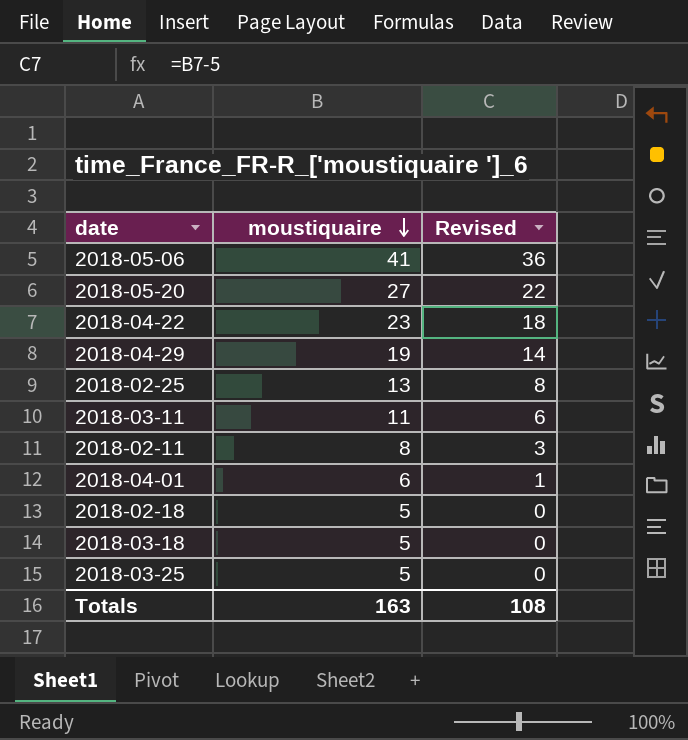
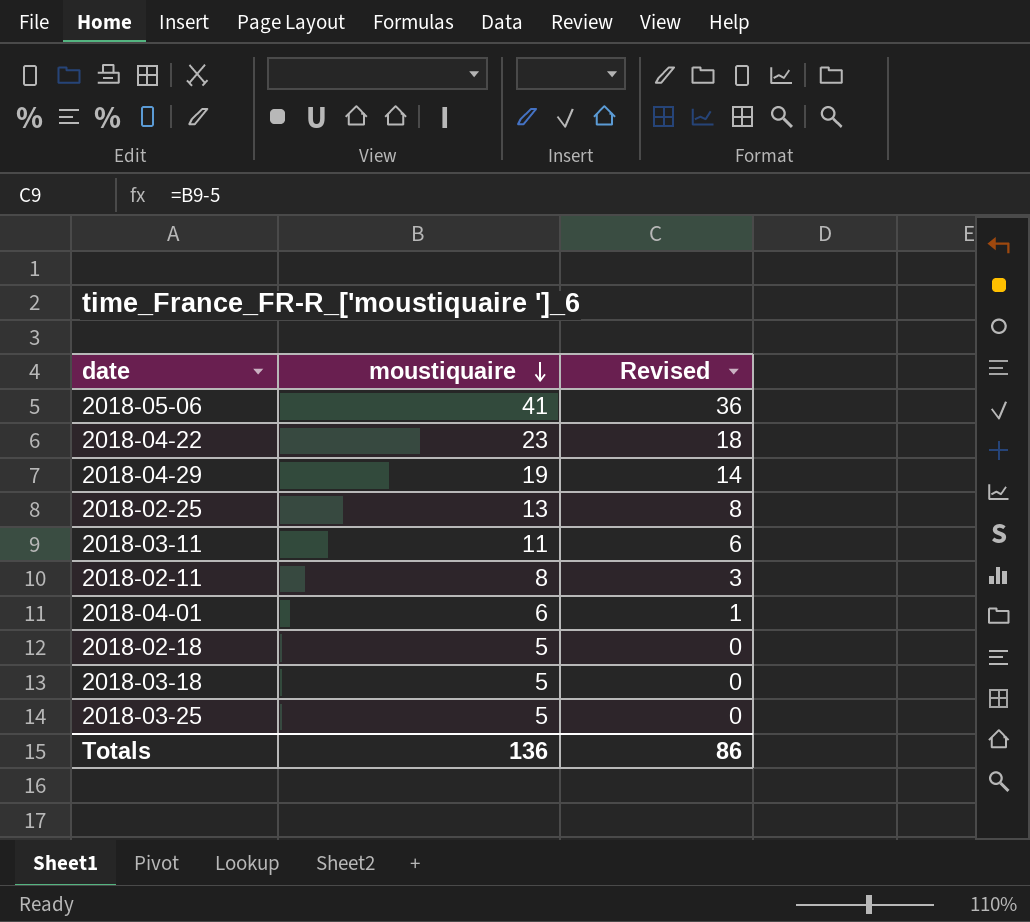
row 2018-05-20: 27 | 22 -> none
Totals | moustiquaire: 163 -> 136
Totals | Revised: 108 -> 86

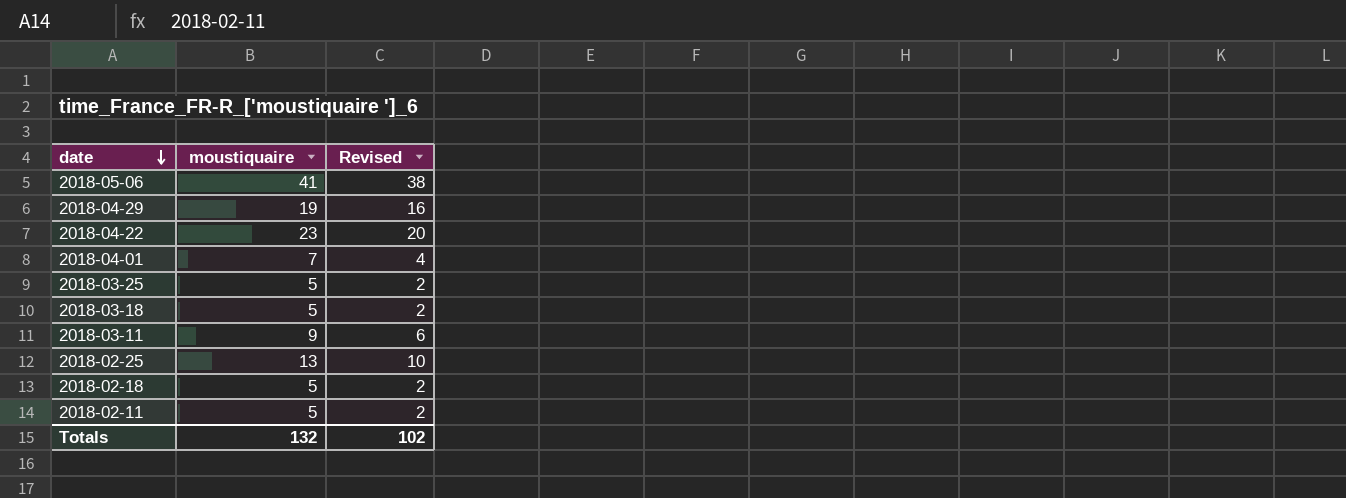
row order: moustiquaire descending -> date descending
column Revised | formula: [moustiquaire] - 5 -> [moustiquaire] - 3
2018-04-01 | moustiquaire: 6 -> 7
2018-03-11 | moustiquaire: 11 -> 9
2018-02-11 | moustiquaire: 8 -> 5
Totals | moustiquaire: 136 -> 132
Totals | Revised: 86 -> 102

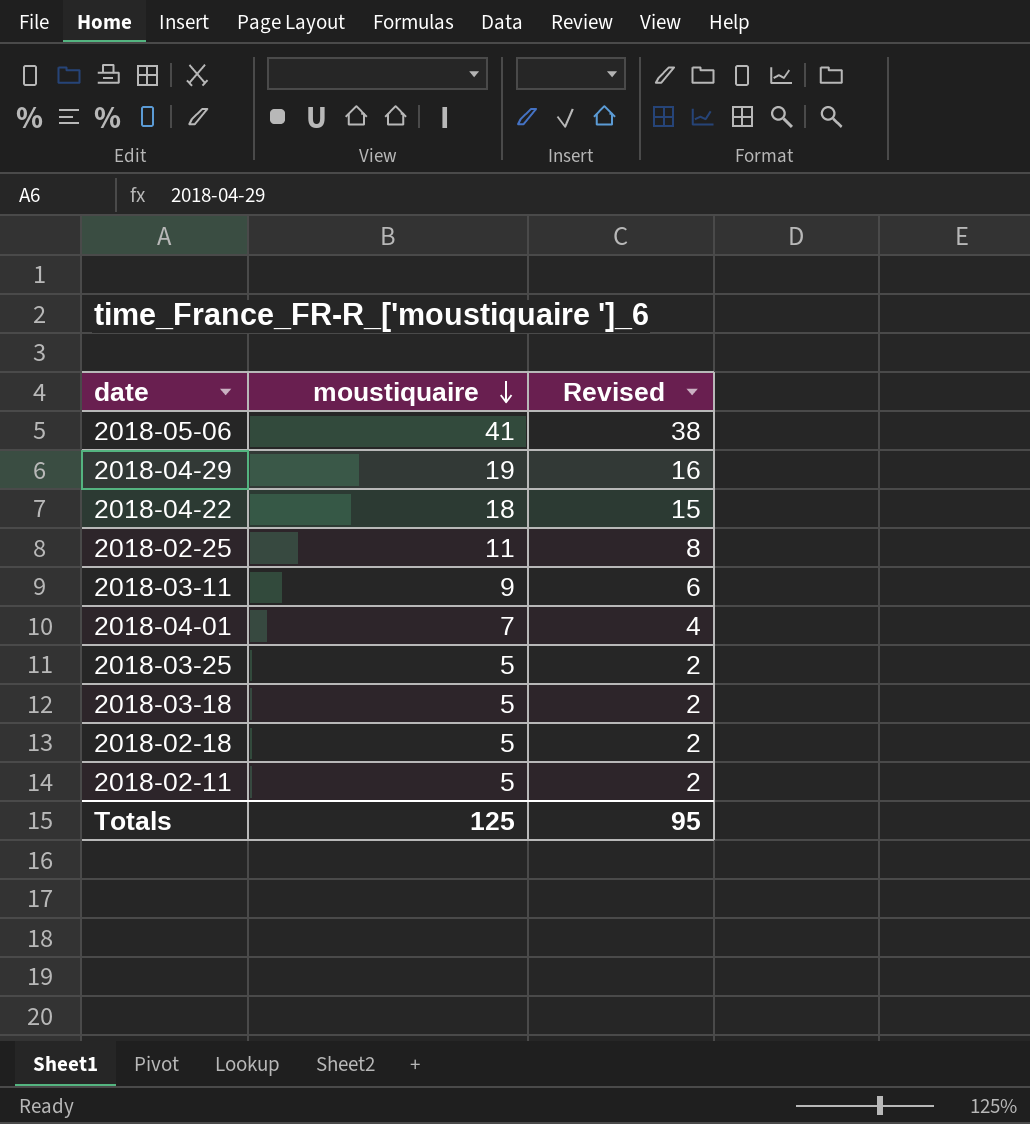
row order: date descending -> moustiquaire descending
2018-04-22 | moustiquaire: 23 -> 18
2018-04-22 | Revised: 20 -> 15
2018-02-25 | moustiquaire: 13 -> 11
2018-02-25 | Revised: 10 -> 8
Totals | moustiquaire: 132 -> 125
Totals | Revised: 102 -> 95

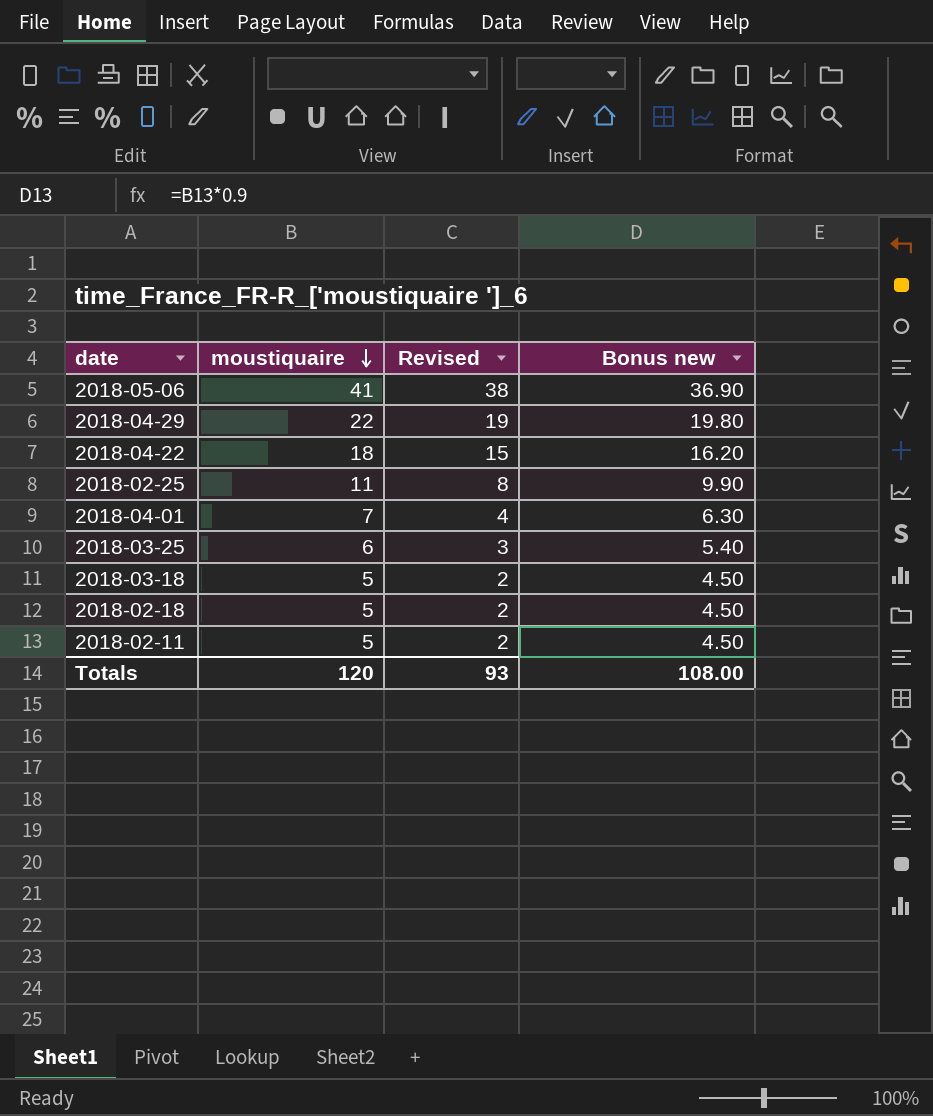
column Bonus new | formula: none -> [moustiquaire] * 0.9
row 2018-03-11: 9 | 6 -> none
2018-04-29 | moustiquaire: 19 -> 22
2018-04-29 | Revised: 16 -> 19
2018-03-25 | moustiquaire: 5 -> 6
2018-03-25 | Revised: 2 -> 3
Totals | moustiquaire: 125 -> 120
Totals | Revised: 95 -> 93

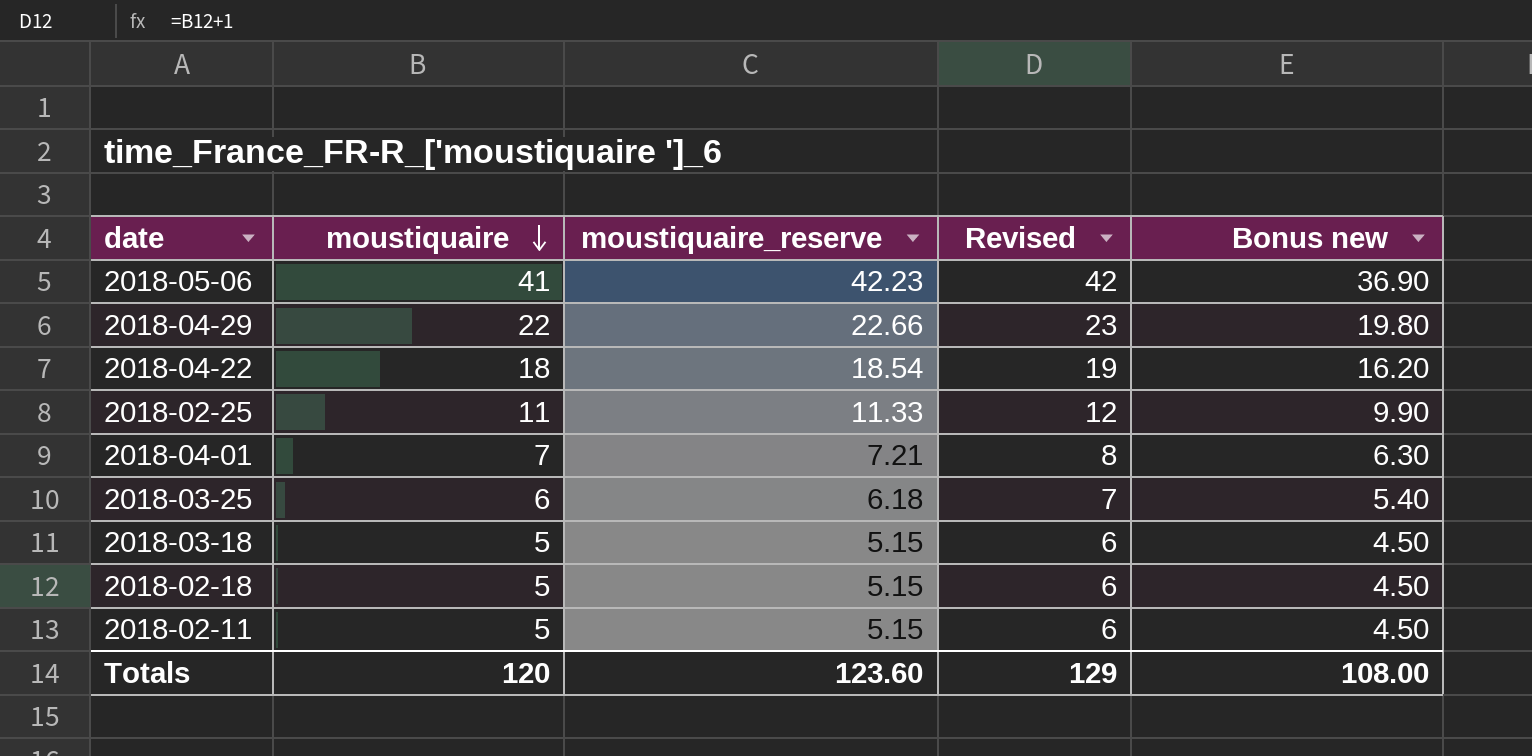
column moustiquaire_reserve | formula: none -> [moustiquaire] * 1.03
column Revised | formula: [moustiquaire] - 3 -> [moustiquaire] + 1
Totals | Revised: 93 -> 129

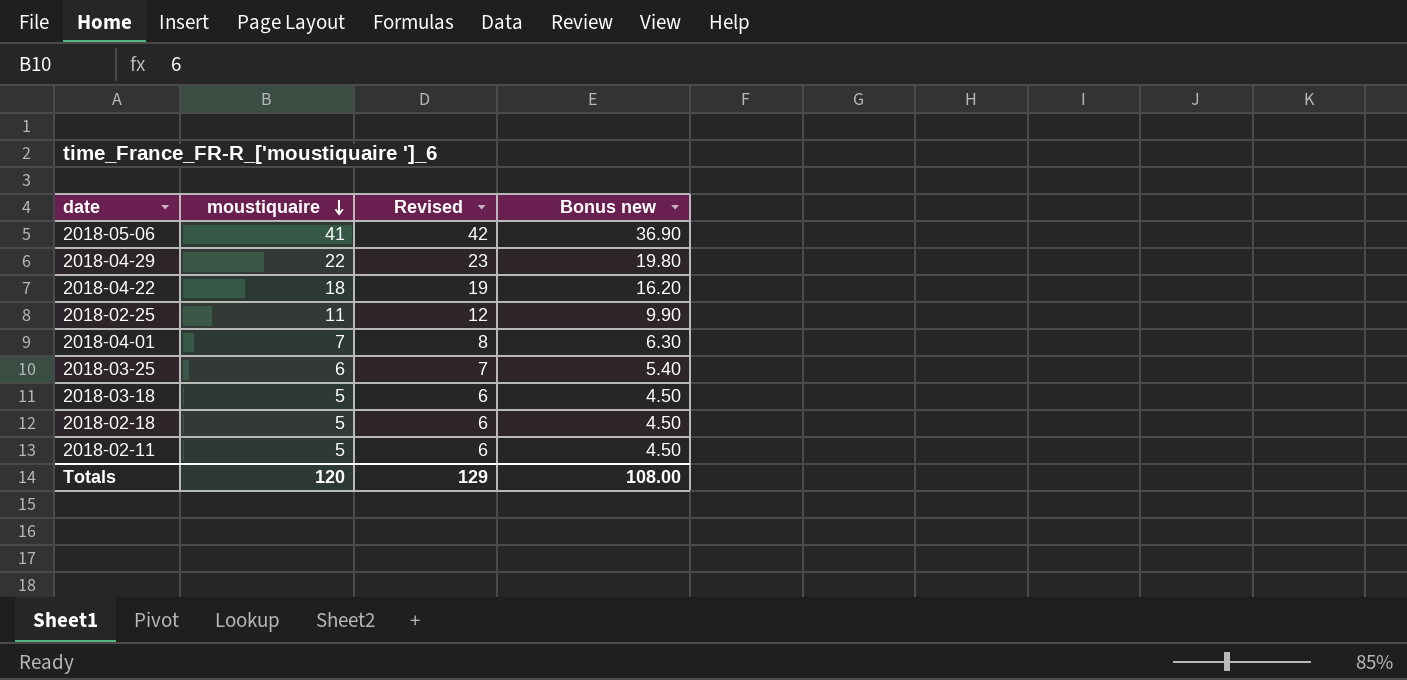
column moustiquaire_reserve | formula: [moustiquaire] * 1.03 -> none

